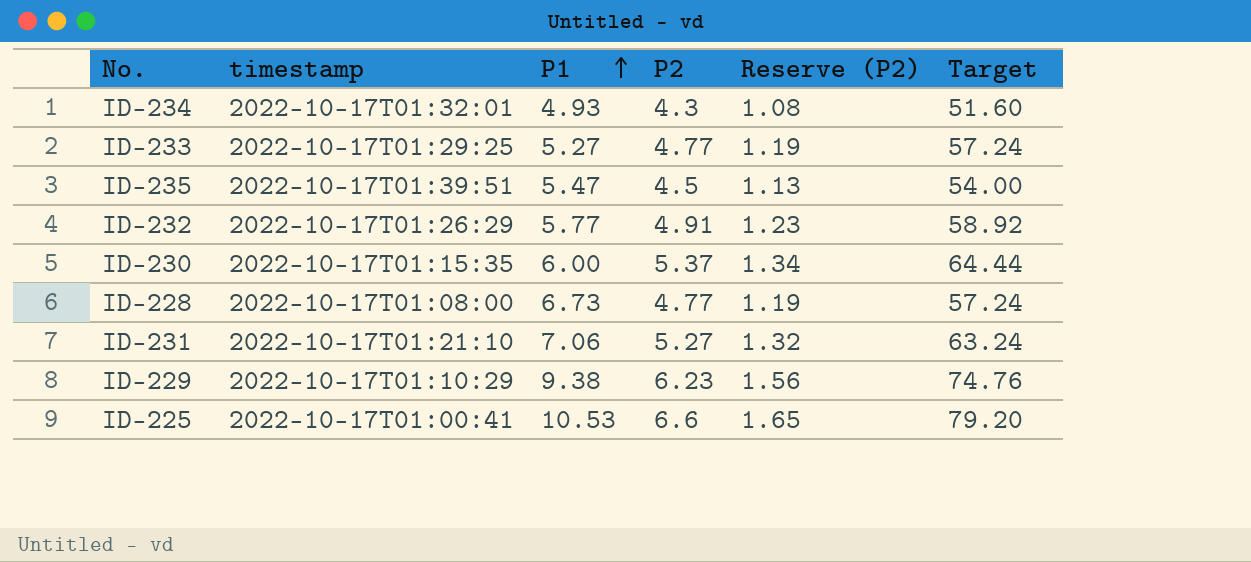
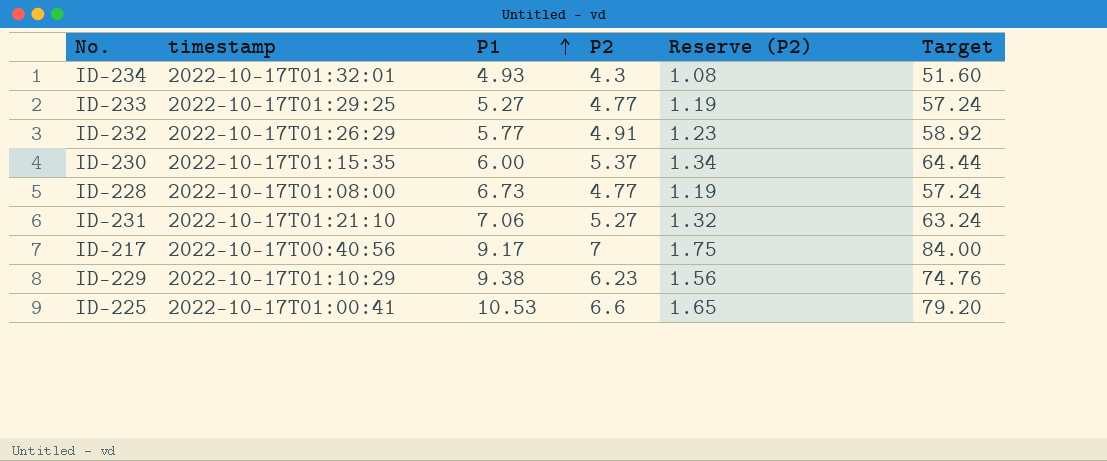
row ID-235: 2022-10-17T01:39:51 | 5.47 | 4.5 | 1.13 | 54.00 -> none
row ID-217: none -> 2022-10-17T00:40:56 | 9.17 | 7 | 1.75 | 84.00

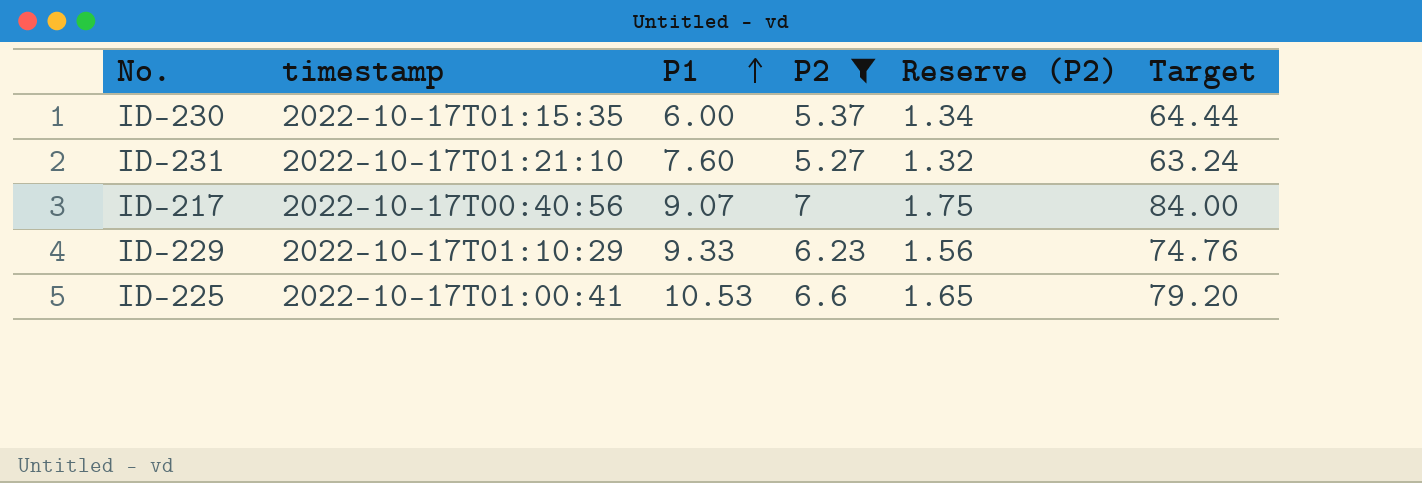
filter: none -> P2 >= 5.27
ID-231 | P1: 7.06 -> 7.60
ID-217 | P1: 9.17 -> 9.07
ID-229 | P1: 9.38 -> 9.33

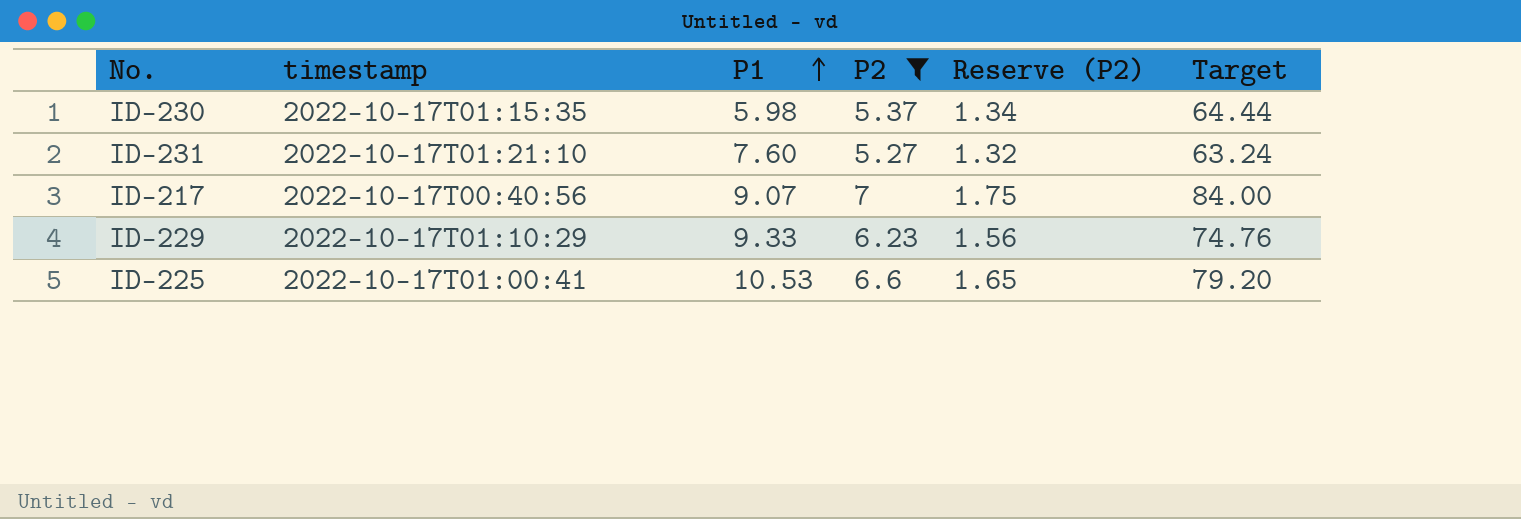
ID-230 | P1: 6.00 -> 5.98

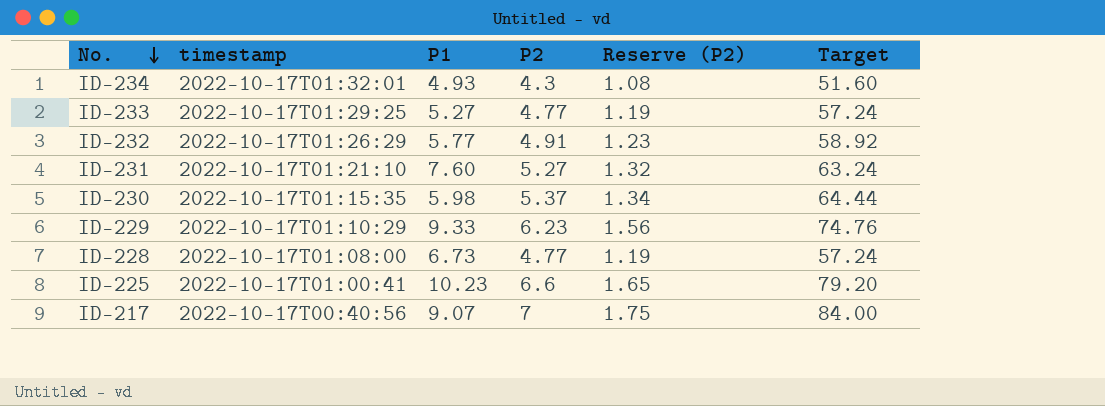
filter: P2 >= 5.27 -> none
row order: P1 ascending -> No. descending
ID-225 | P1: 10.53 -> 10.23

